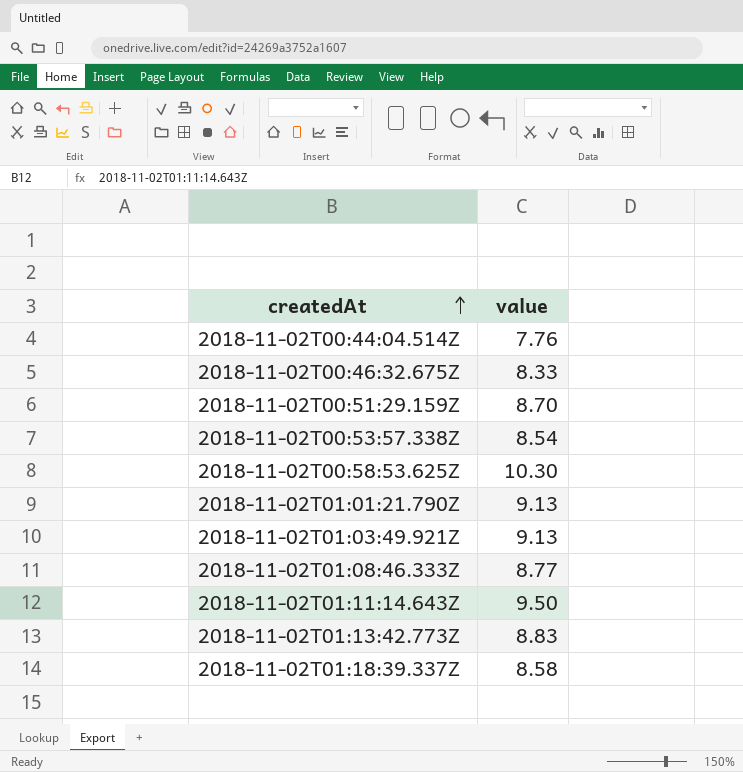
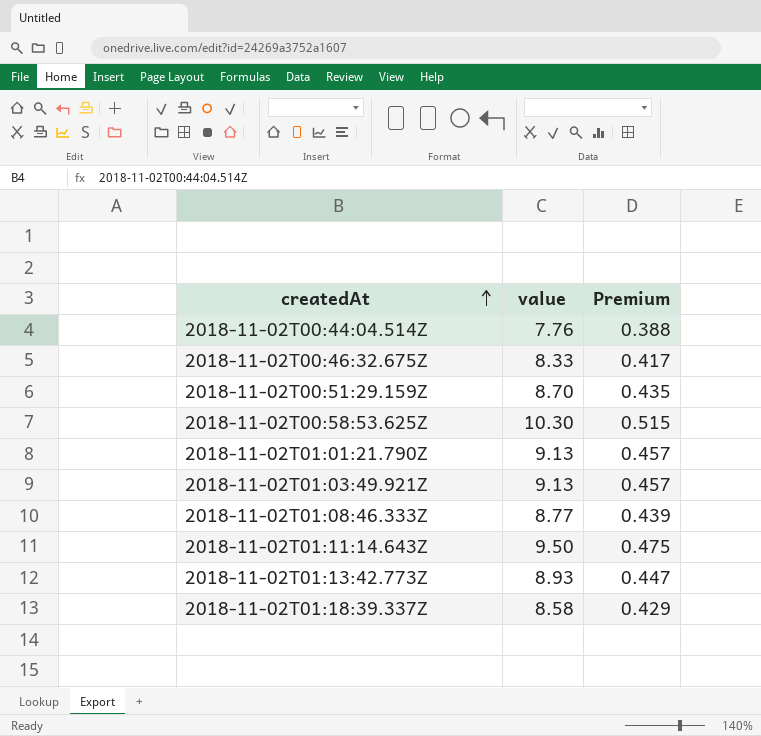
column Premium | formula: none -> [value] * 0.05
row 2018-11-02T00:53:57.338Z: 8.54 -> none
2018-11-02T01:13:42.773Z | value: 8.83 -> 8.93

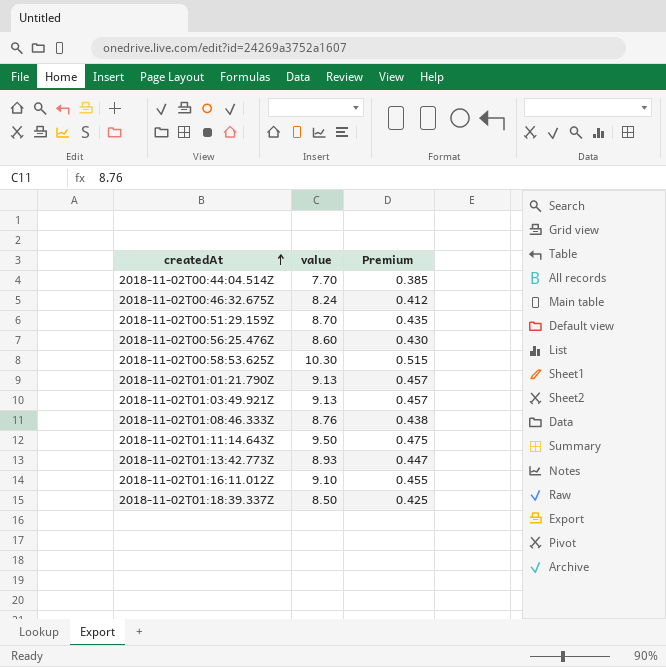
2018-11-02T00:44:04.514Z | value: 7.76 -> 7.70
2018-11-02T00:44:04.514Z | Premium: 0.388 -> 0.385
2018-11-02T00:46:32.675Z | value: 8.33 -> 8.24
2018-11-02T00:46:32.675Z | Premium: 0.417 -> 0.412
row 2018-11-02T00:56:25.476Z: none -> 8.60 | 0.430
2018-11-02T01:08:46.333Z | value: 8.77 -> 8.76
2018-11-02T01:08:46.333Z | Premium: 0.439 -> 0.438
row 2018-11-02T01:16:11.012Z: none -> 9.10 | 0.455
2018-11-02T01:18:39.337Z | value: 8.58 -> 8.50
2018-11-02T01:18:39.337Z | Premium: 0.429 -> 0.425

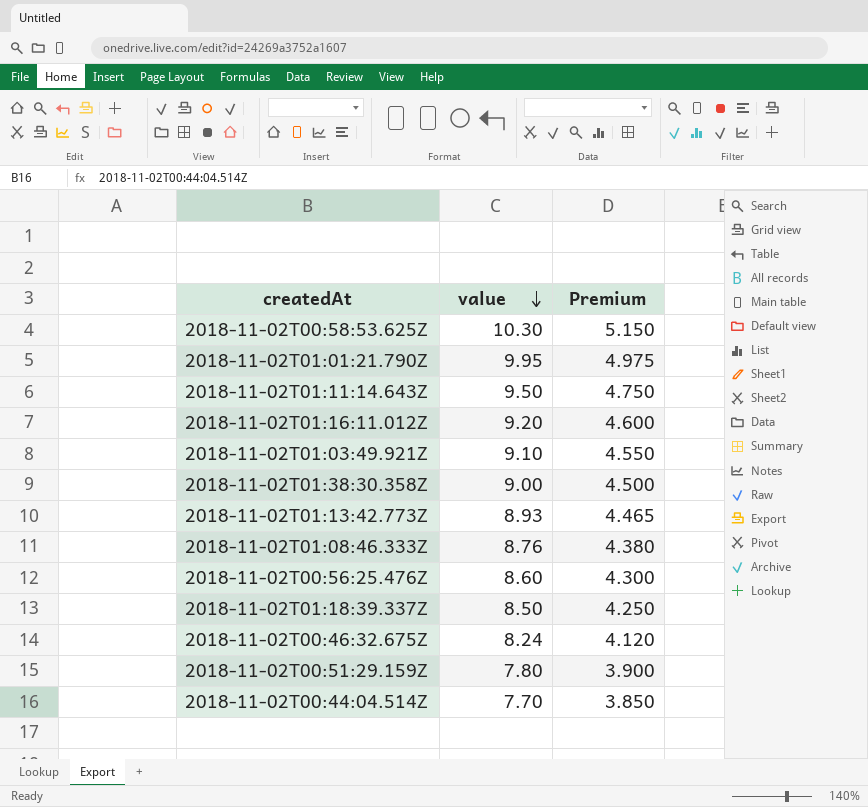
row order: createdAt ascending -> value descending
column Premium | formula: [value] * 0.05 -> [value] * 0.5
2018-11-02T01:01:21.790Z | value: 9.13 -> 9.95
2018-11-02T01:16:11.012Z | value: 9.10 -> 9.20
2018-11-02T01:03:49.921Z | value: 9.13 -> 9.10
row 2018-11-02T01:38:30.358Z: none -> 9.00 | 4.500
2018-11-02T00:51:29.159Z | value: 8.70 -> 7.80

